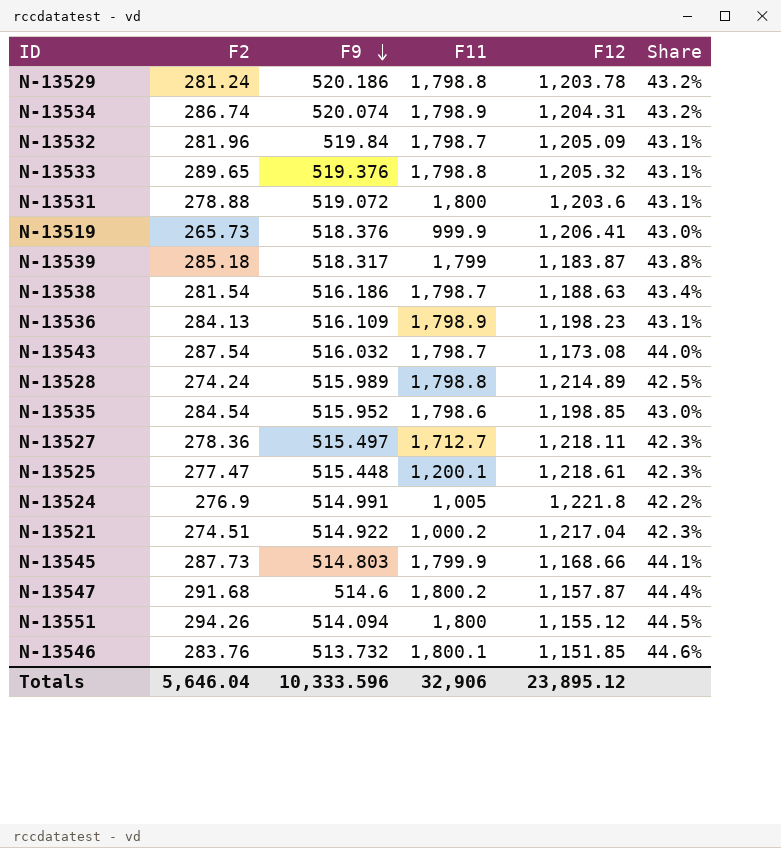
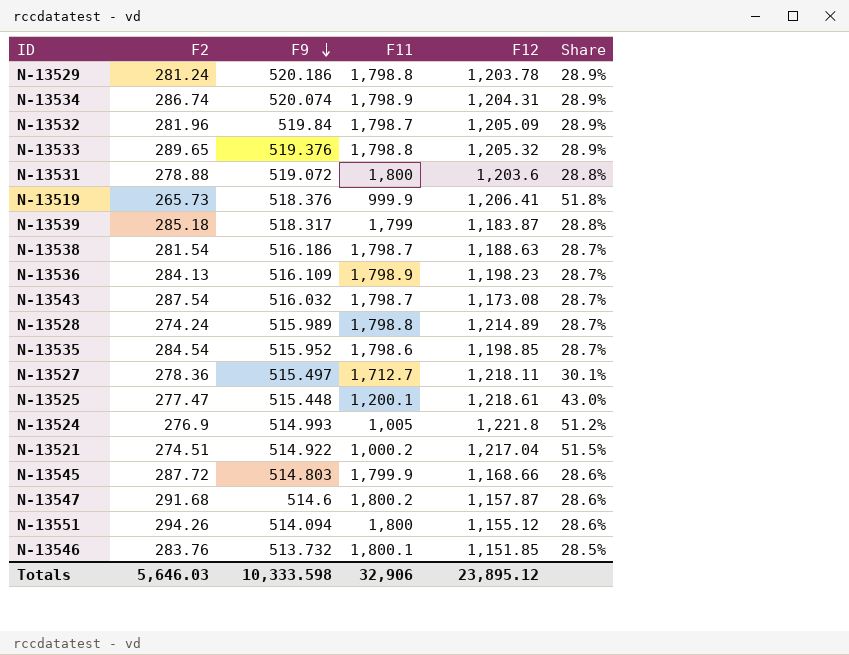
column Share | formula: [F9] / [F12] -> [F9] / [F11]
N-13524 | F9: 514.991 -> 514.993
N-13545 | F2: 287.73 -> 287.72
Totals | F2: 5,646.04 -> 5,646.03
Totals | F9: 10,333.596 -> 10,333.598

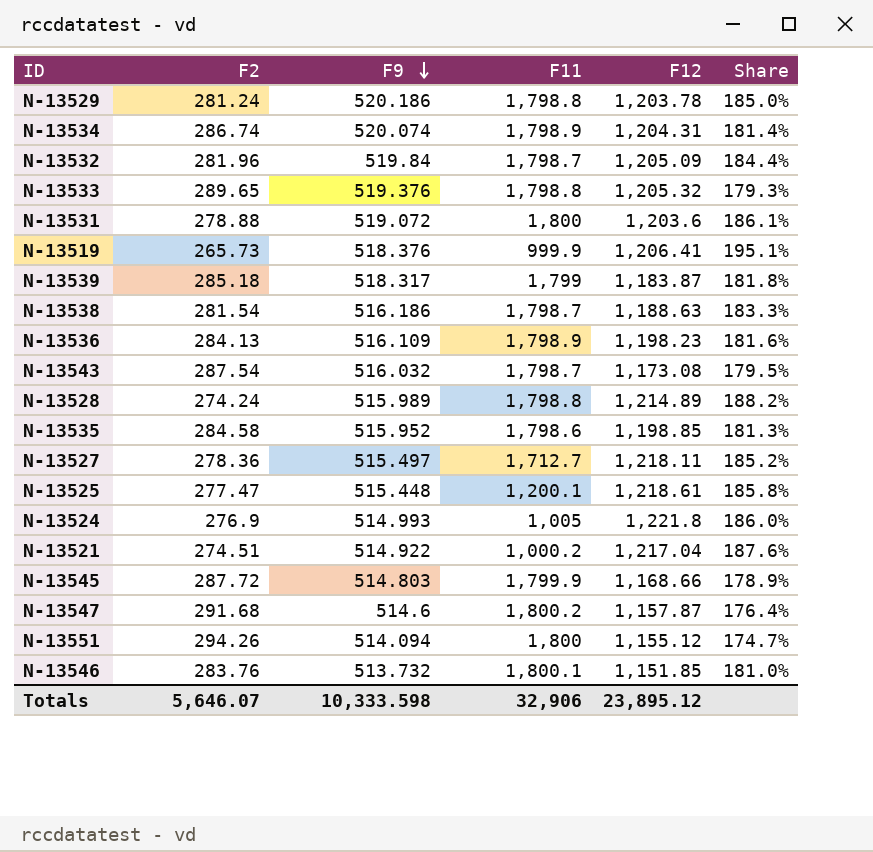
column Share | formula: [F9] / [F11] -> [F9] / [F2]
N-13535 | F2: 284.54 -> 284.58
Totals | F2: 5,646.03 -> 5,646.07

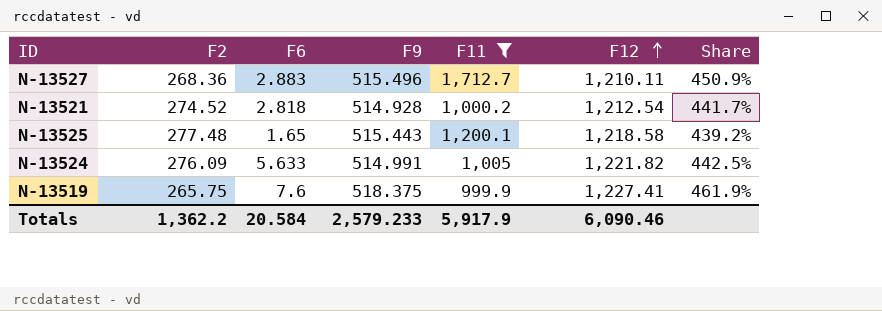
filter: none -> F11 <= 1,712.7
row order: F9 descending -> F12 ascending
column F6 | position: none -> 3
column Share | formula: [F9] / [F2] -> [F12] / [F2]
N-13527 | F2: 278.36 -> 268.36
N-13527 | F9: 515.497 -> 515.496
N-13527 | F12: 1,218.11 -> 1,210.11
N-13521 | F2: 274.51 -> 274.52
N-13521 | F9: 514.922 -> 514.928
N-13521 | F12: 1,217.04 -> 1,212.54
N-13525 | F2: 277.47 -> 277.48
N-13525 | F9: 515.448 -> 515.443
N-13525 | F12: 1,218.61 -> 1,218.58
N-13524 | F2: 276.9 -> 276.09
N-13524 | F9: 514.993 -> 514.991
N-13524 | F12: 1,221.8 -> 1,221.82
N-13519 | F2: 265.73 -> 265.75
N-13519 | F9: 518.376 -> 518.375
N-13519 | F12: 1,206.41 -> 1,227.41
Totals | F2: 5,646.07 -> 1,362.2
Totals | F9: 10,333.598 -> 2,579.233
Totals | F11: 32,906 -> 5,917.9
Totals | F12: 23,895.12 -> 6,090.46

